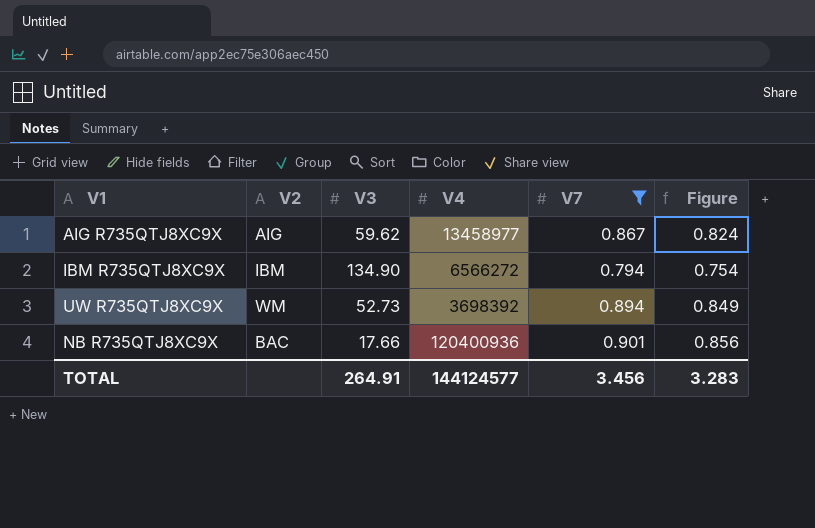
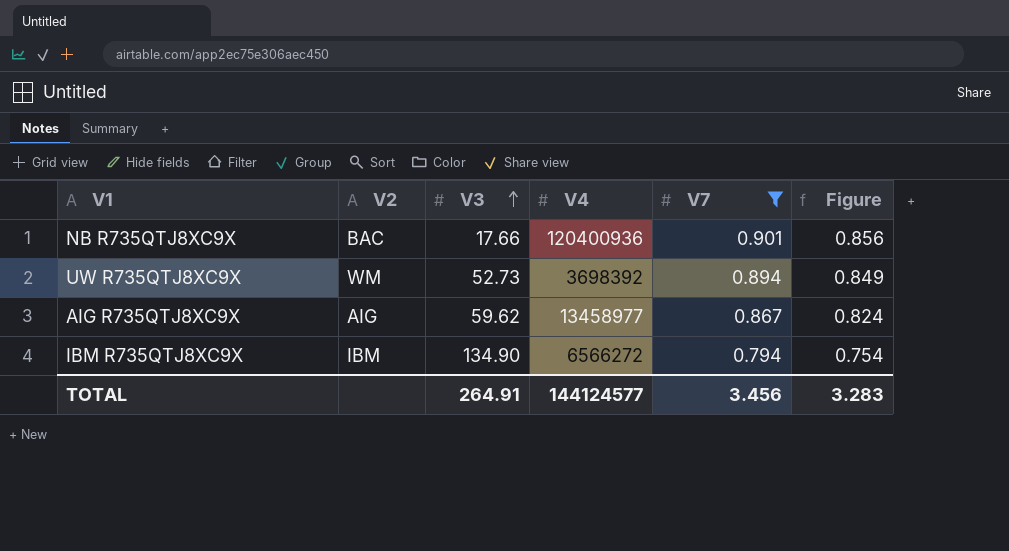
row order: none -> V3 ascending

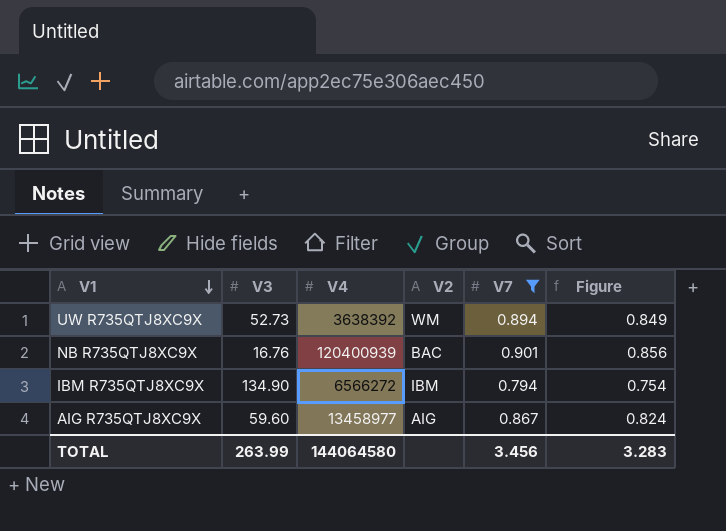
row order: V3 ascending -> V1 descending
column V2 | position: 2 -> 4
UW R735QTJ8XC9X | V4: 3698392 -> 3638392
NB R735QTJ8XC9X | V3: 17.66 -> 16.76
NB R735QTJ8XC9X | V4: 120400936 -> 120400939
AIG R735QTJ8XC9X | V3: 59.62 -> 59.60
TOTAL | V3: 264.91 -> 263.99
TOTAL | V4: 144124577 -> 144064580

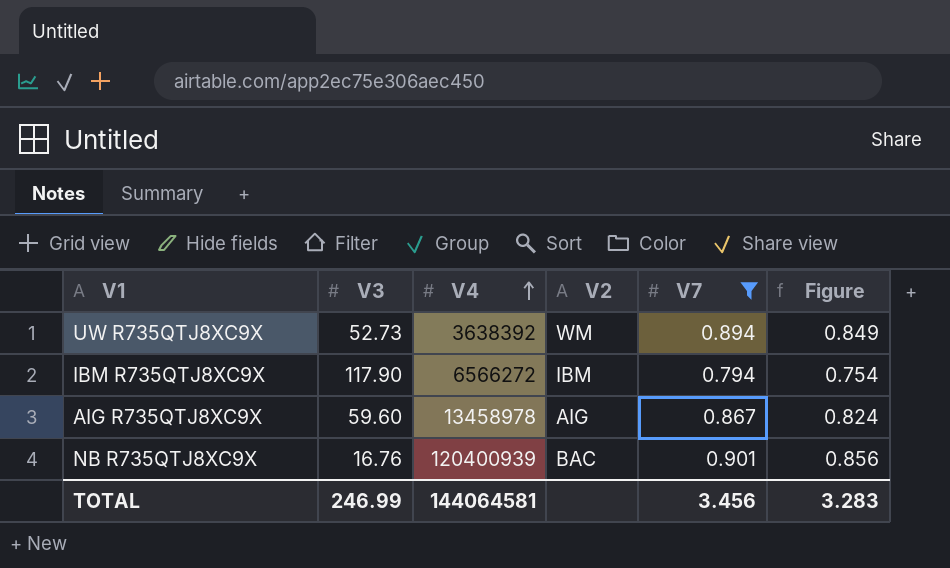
row order: V1 descending -> V4 ascending
IBM R735QTJ8XC9X | V3: 134.90 -> 117.90
AIG R735QTJ8XC9X | V4: 13458977 -> 13458978
TOTAL | V3: 263.99 -> 246.99
TOTAL | V4: 144064580 -> 144064581

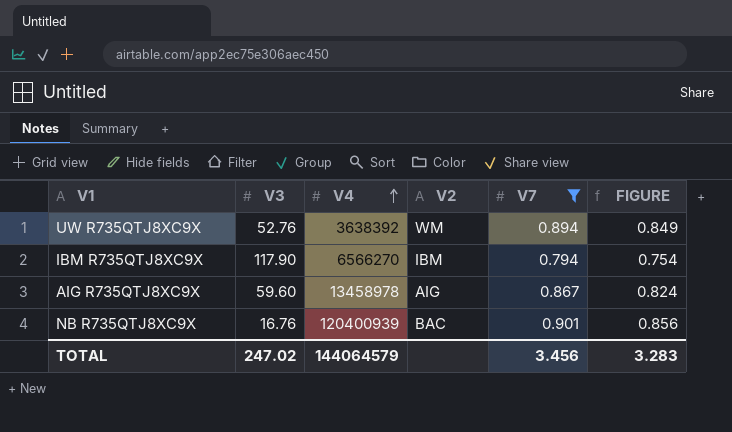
column name: Figure -> FIGURE
UW R735QTJ8XC9X | V3: 52.73 -> 52.76
IBM R735QTJ8XC9X | V4: 6566272 -> 6566270
TOTAL | V3: 246.99 -> 247.02
TOTAL | V4: 144064581 -> 144064579

